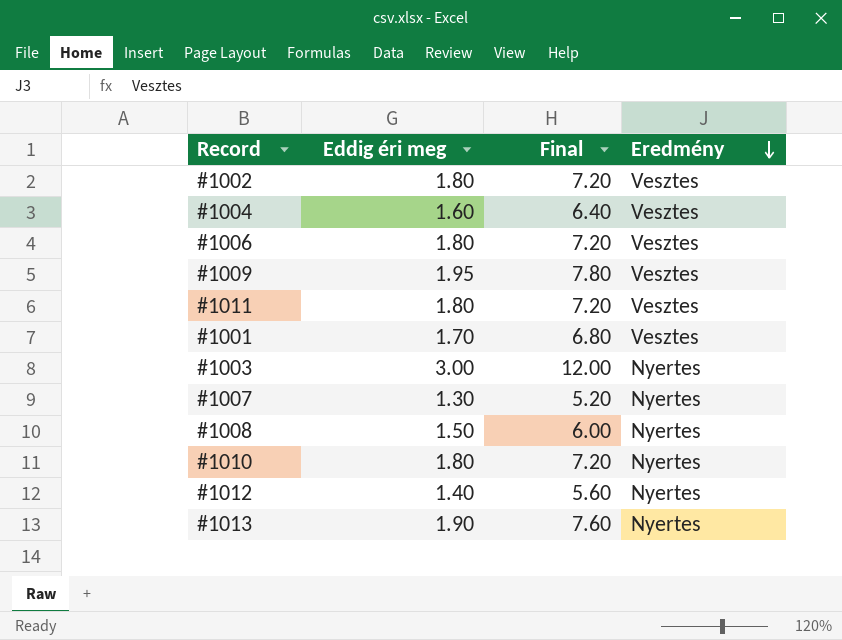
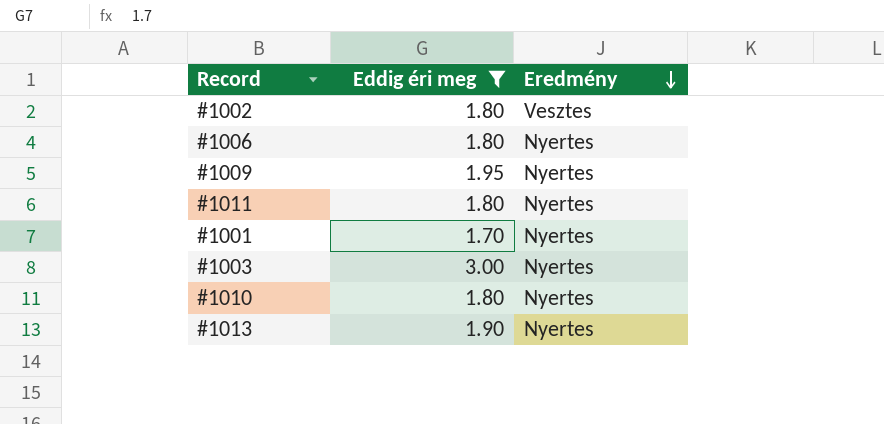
filter: none -> Eddig éri meg >= 1.70
column Final | formula: [Eddig éri meg] * 4 -> none
#1006 | Eredmény: Vesztes -> Nyertes
#1009 | Eredmény: Vesztes -> Nyertes
#1011 | Eredmény: Vesztes -> Nyertes
#1001 | Eredmény: Vesztes -> Nyertes

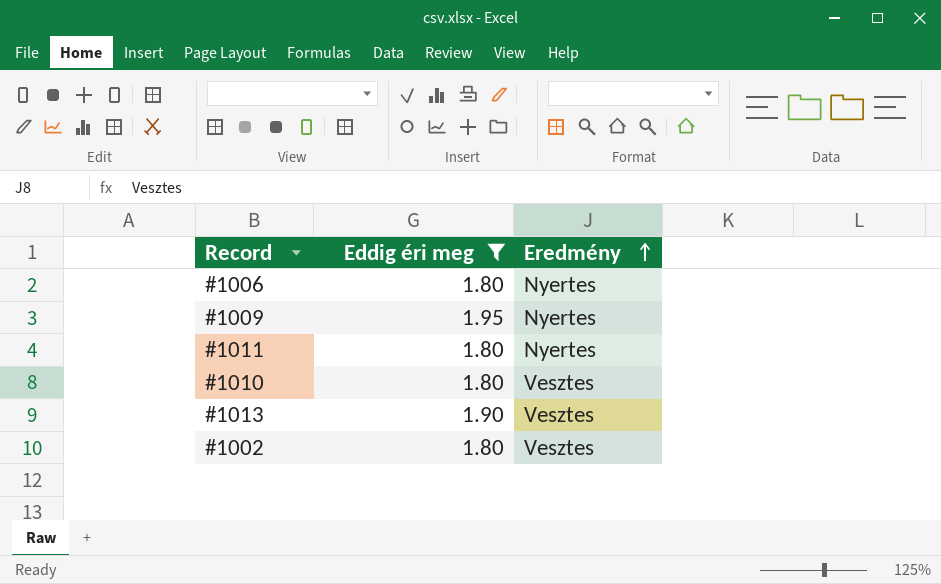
row order: Eredmény descending -> Eredmény ascending
row #1001: 1.70 | Nyertes -> none
row #1003: 3.00 | Nyertes -> none
#1010 | Eredmény: Nyertes -> Vesztes
#1013 | Eredmény: Nyertes -> Vesztes

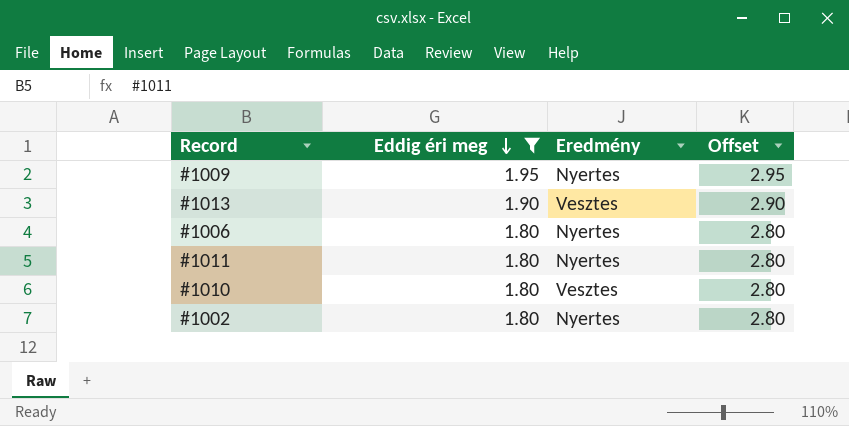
row order: Eredmény ascending -> Eddig éri meg descending
column Offset | formula: none -> [Eddig éri meg] + 1
#1002 | Eredmény: Vesztes -> Nyertes

